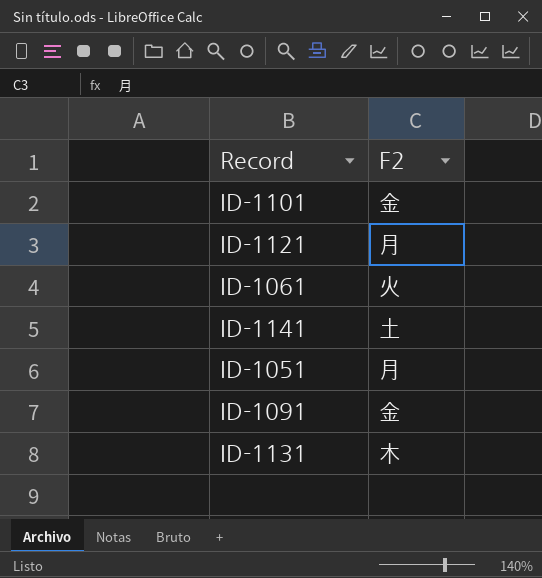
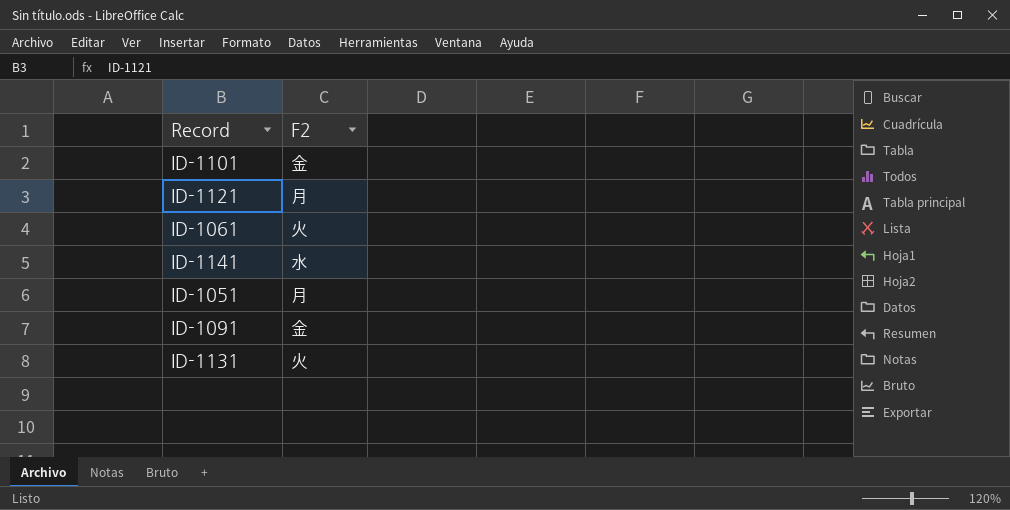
ID-1141 | F2: 土 -> 水
ID-1131 | F2: 木 -> 火

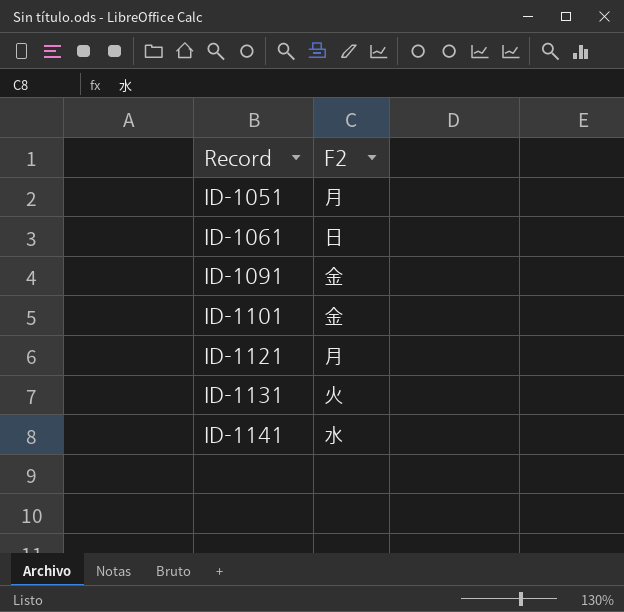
row order: none -> Record ascending
ID-1061 | F2: 火 -> 日

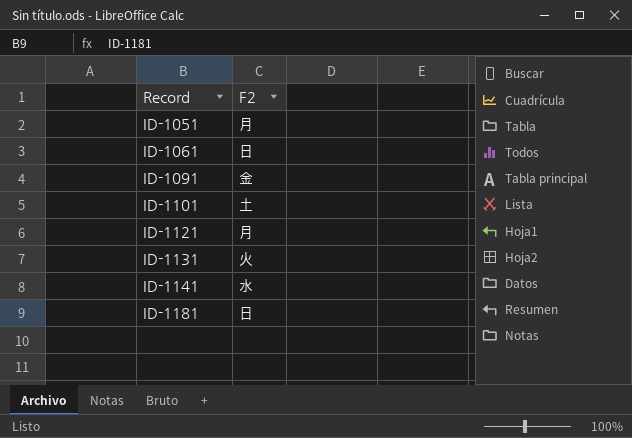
ID-1101 | F2: 金 -> 土
row ID-1181: none -> 日

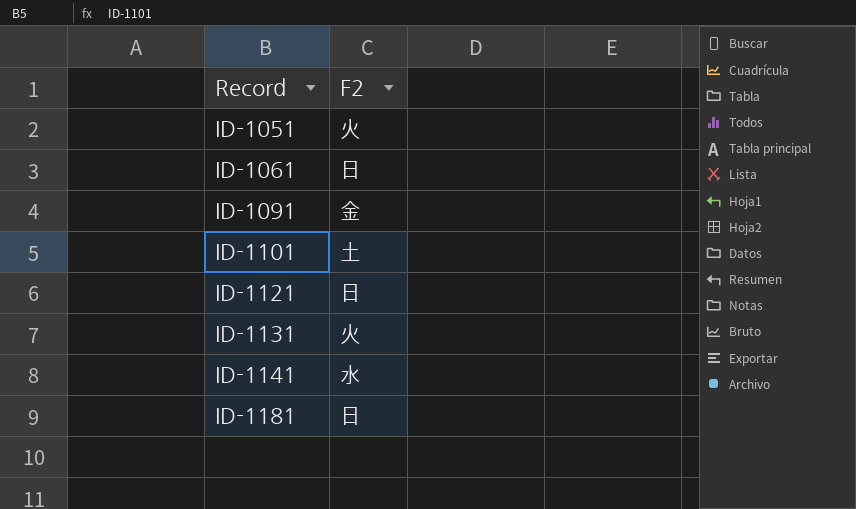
ID-1051 | F2: 月 -> 火
ID-1121 | F2: 月 -> 日

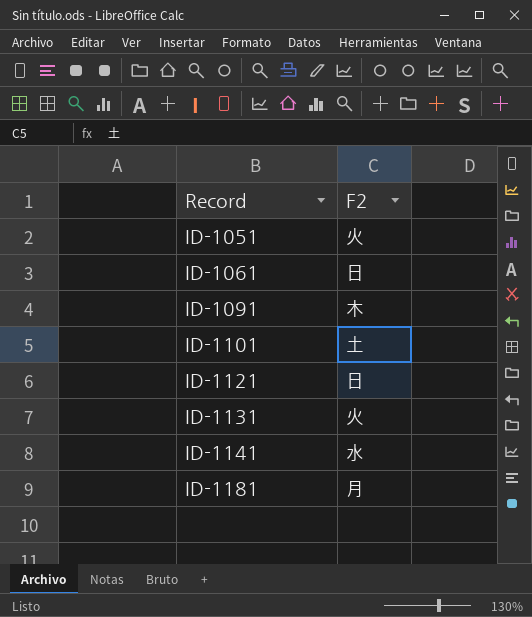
ID-1091 | F2: 金 -> 木
ID-1181 | F2: 日 -> 月

